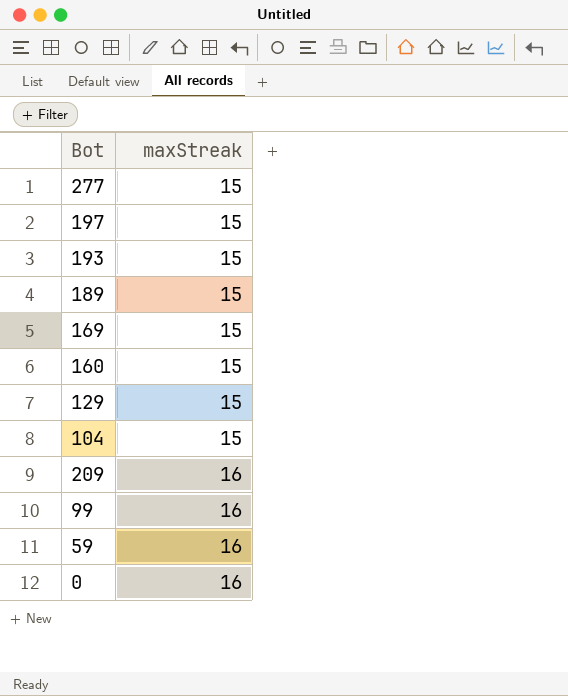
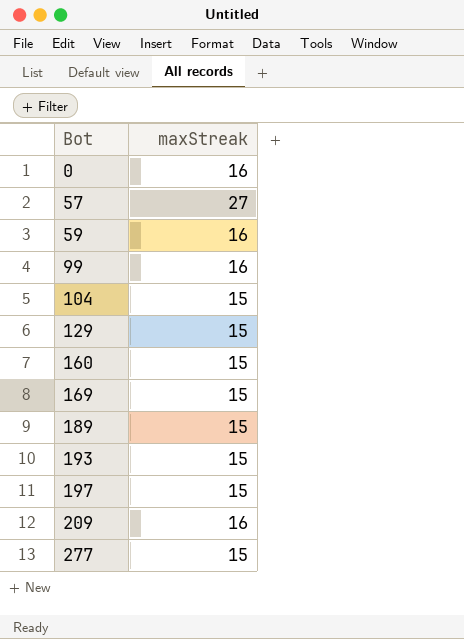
row order: maxStreak ascending -> Bot ascending
row 57: none -> 27

